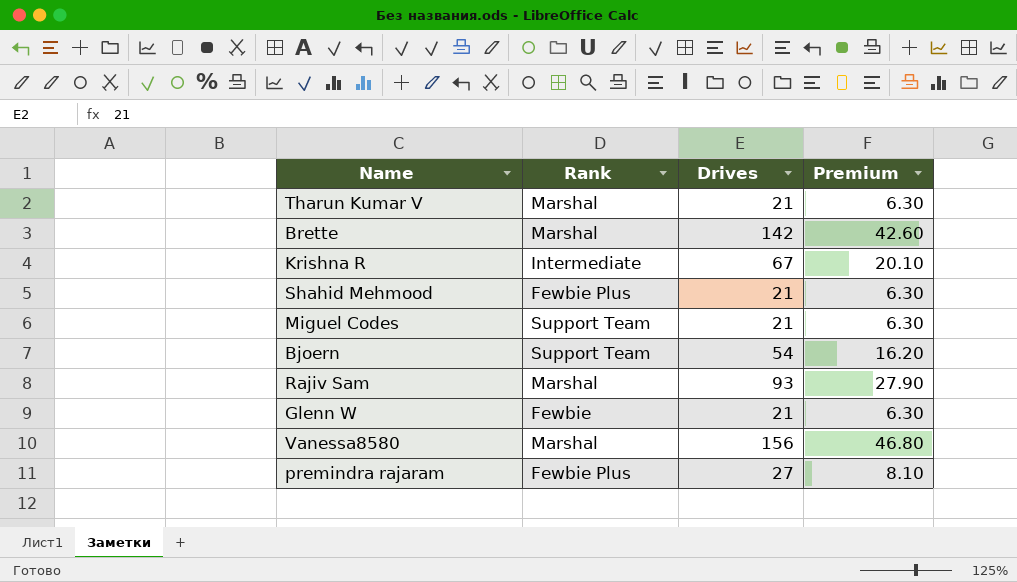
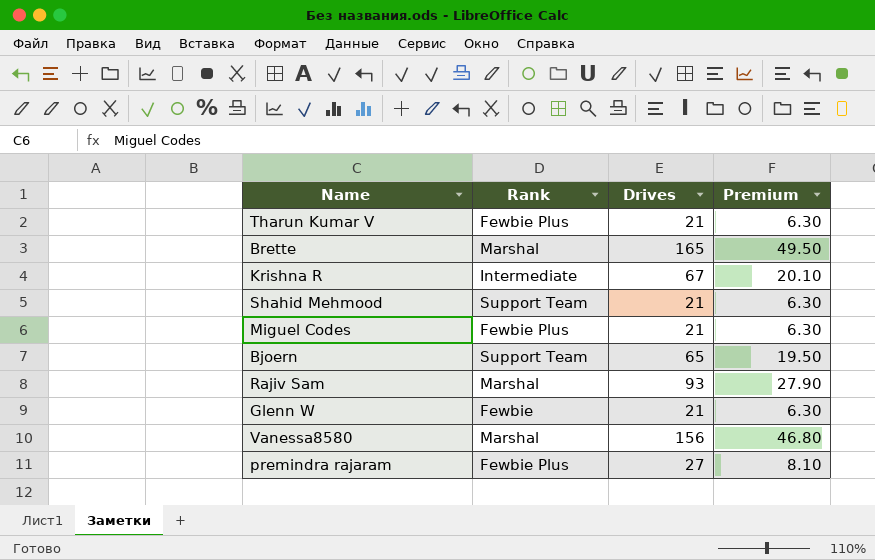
Tharun Kumar V | Rank: Marshal -> Fewbie Plus
Brette | Drives: 142 -> 165
Brette | Premium: 42.60 -> 49.50
Shahid Mehmood | Rank: Fewbie Plus -> Support Team
Miguel Codes | Rank: Support Team -> Fewbie Plus
Bjoern | Drives: 54 -> 65
Bjoern | Premium: 16.20 -> 19.50

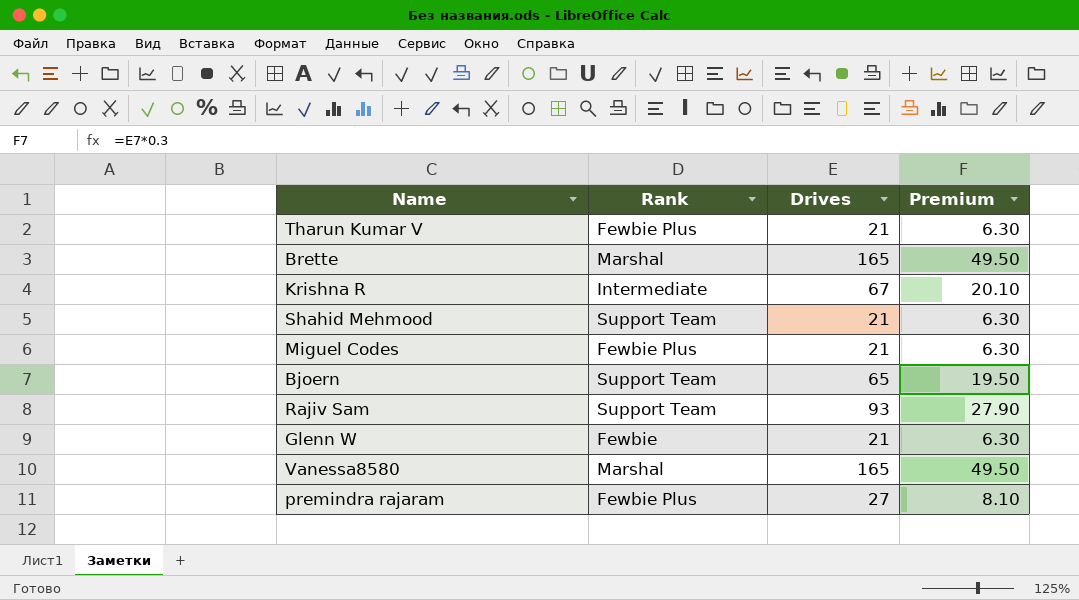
Rajiv Sam | Rank: Marshal -> Support Team
Vanessa8580 | Drives: 156 -> 165
Vanessa8580 | Premium: 46.80 -> 49.50

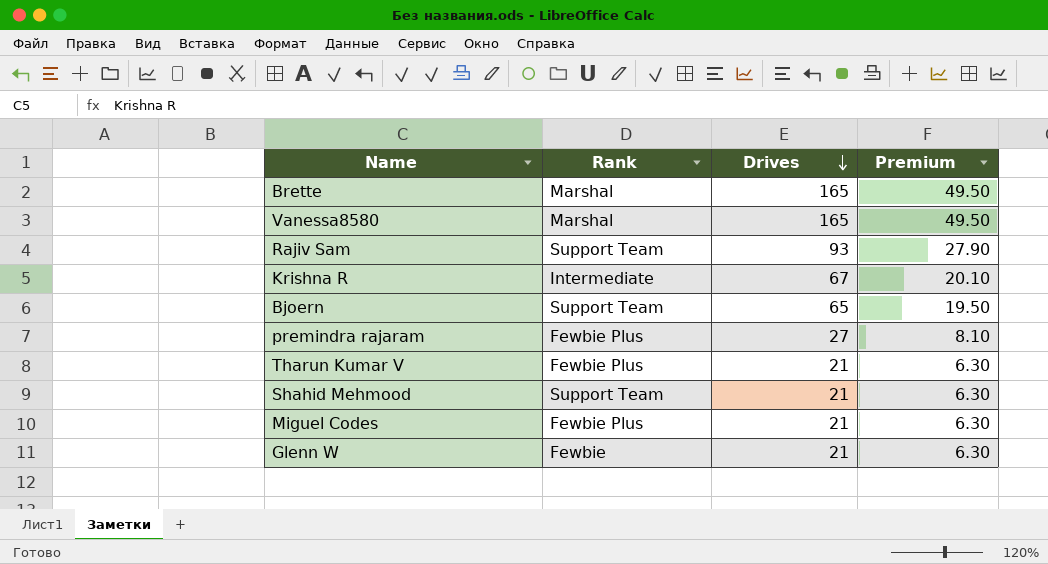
row order: none -> Drives descending

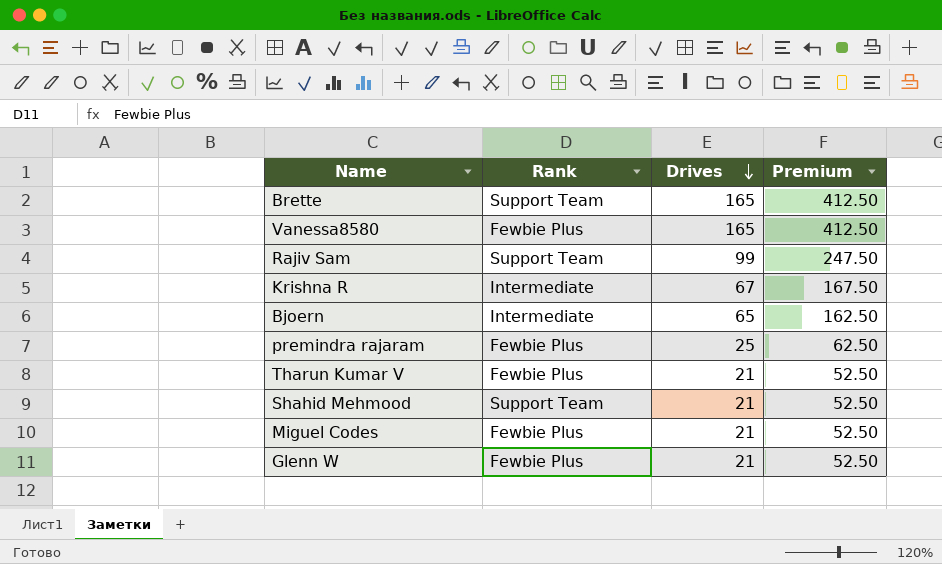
column Premium | formula: [Drives] * 0.3 -> [Drives] * 2.5
Brette | Rank: Marshal -> Support Team
Vanessa8580 | Rank: Marshal -> Fewbie Plus
Rajiv Sam | Drives: 93 -> 99
Bjoern | Rank: Support Team -> Intermediate
premindra rajaram | Drives: 27 -> 25
Glenn W | Rank: Fewbie -> Fewbie Plus

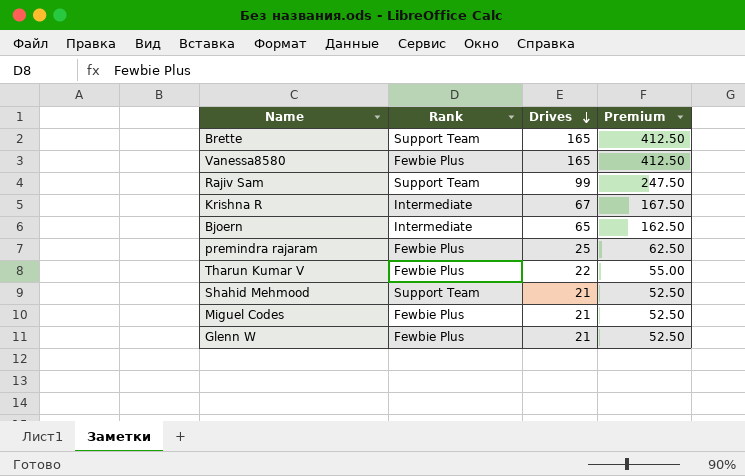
Tharun Kumar V | Drives: 21 -> 22
Tharun Kumar V | Premium: 52.50 -> 55.00

